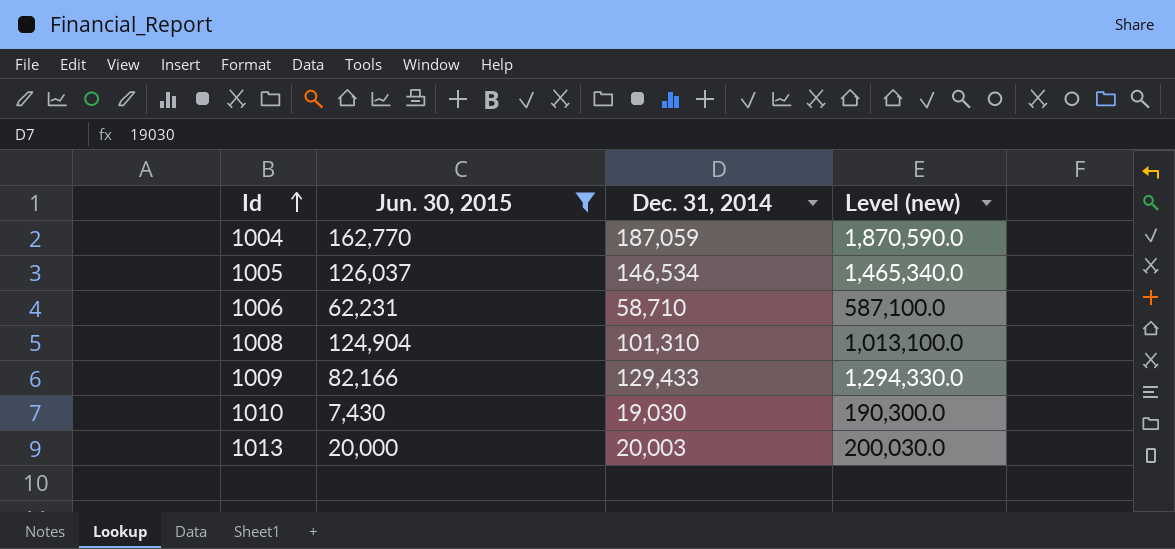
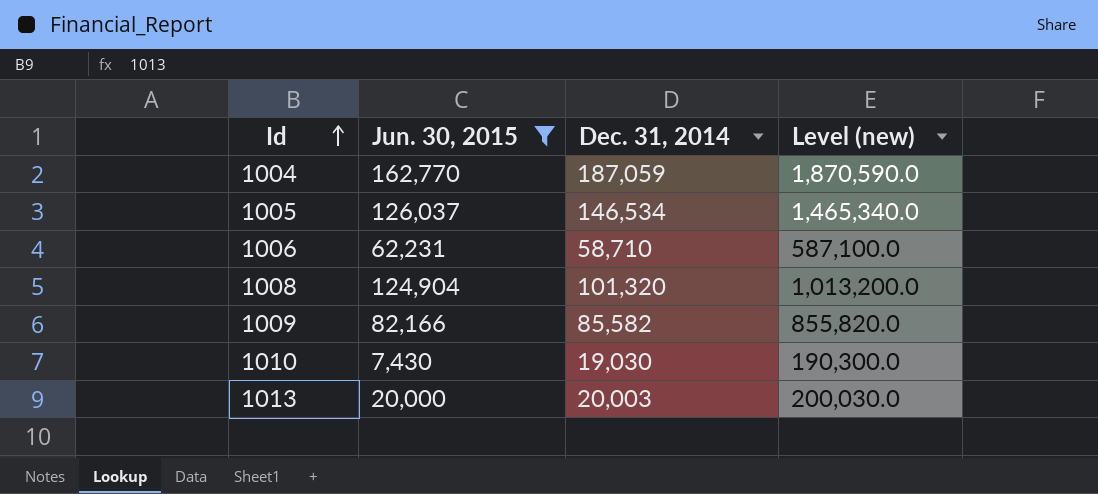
1008 | Dec. 31, 2014: 101,310 -> 101,320
1008 | Level (new): 1,013,100.0 -> 1,013,200.0
1009 | Dec. 31, 2014: 129,433 -> 85,582
1009 | Level (new): 1,294,330.0 -> 855,820.0

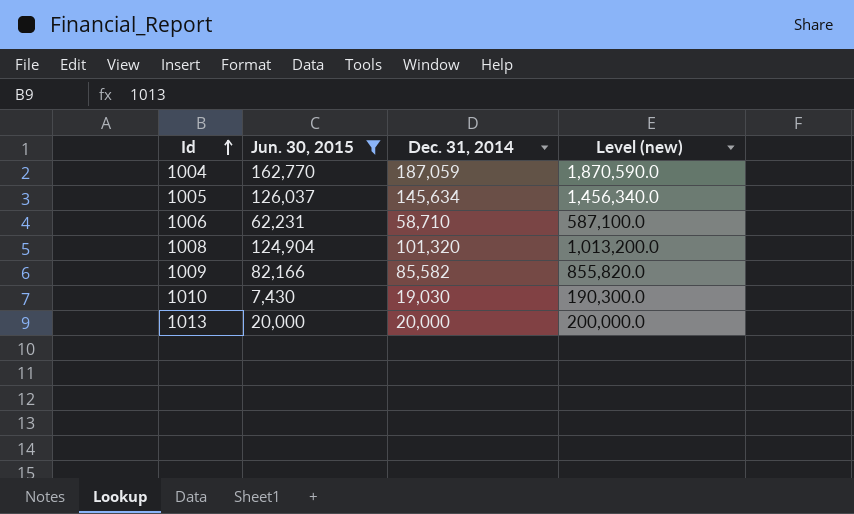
1005 | Dec. 31, 2014: 146,534 -> 145,634
1005 | Level (new): 1,465,340.0 -> 1,456,340.0
1013 | Dec. 31, 2014: 20,003 -> 20,000
1013 | Level (new): 200,030.0 -> 200,000.0

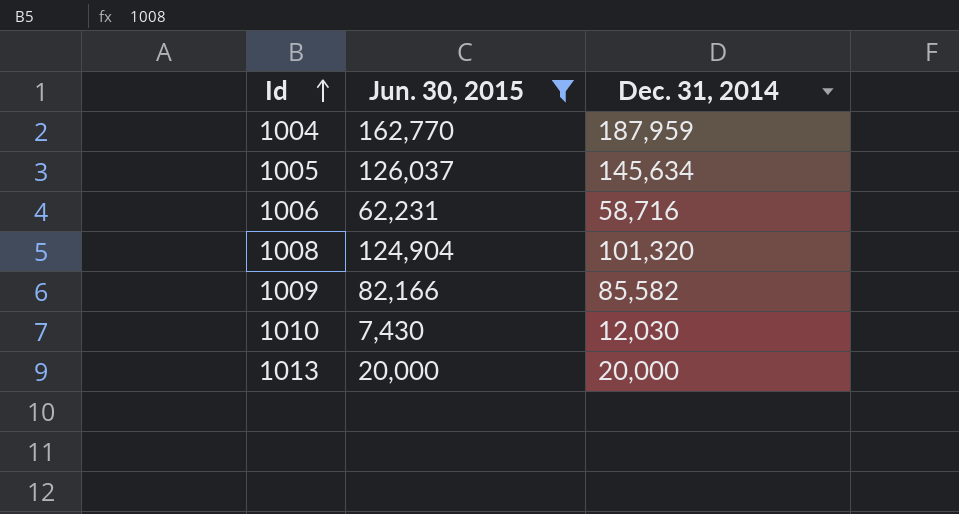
column Level (new) | formula: [Dec. 31, 2014] * 10 -> none
1004 | Dec. 31, 2014: 187,059 -> 187,959
1006 | Dec. 31, 2014: 58,710 -> 58,716
1010 | Dec. 31, 2014: 19,030 -> 12,030

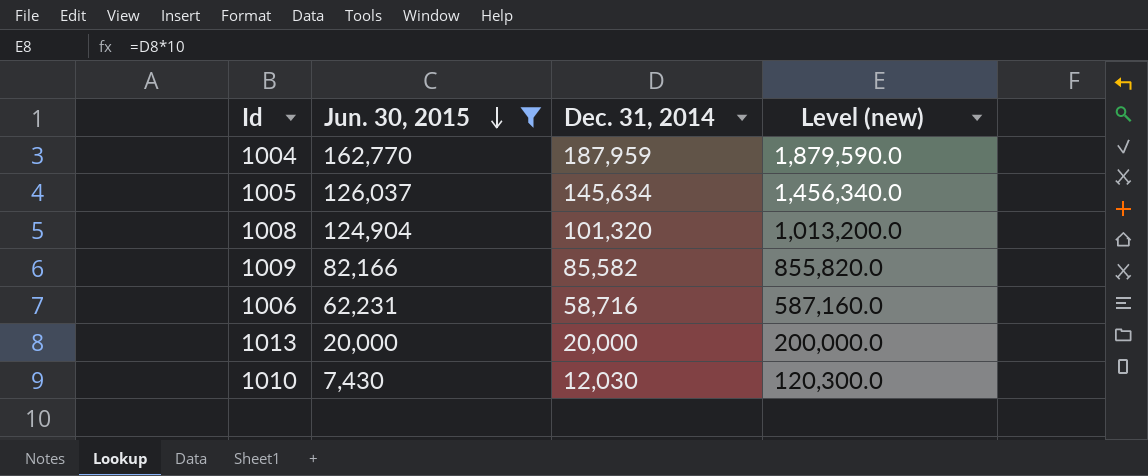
row order: Id ascending -> Jun. 30, 2015 descending
column Level (new) | formula: none -> [Dec. 31, 2014] * 10

